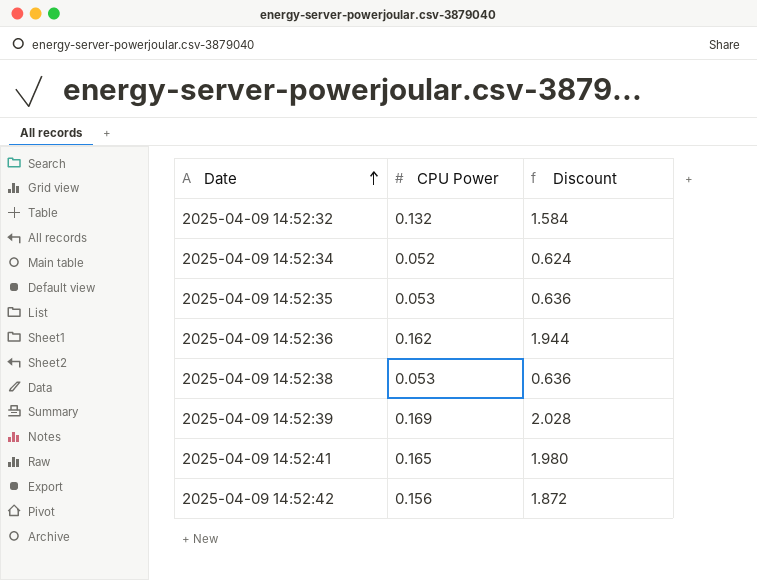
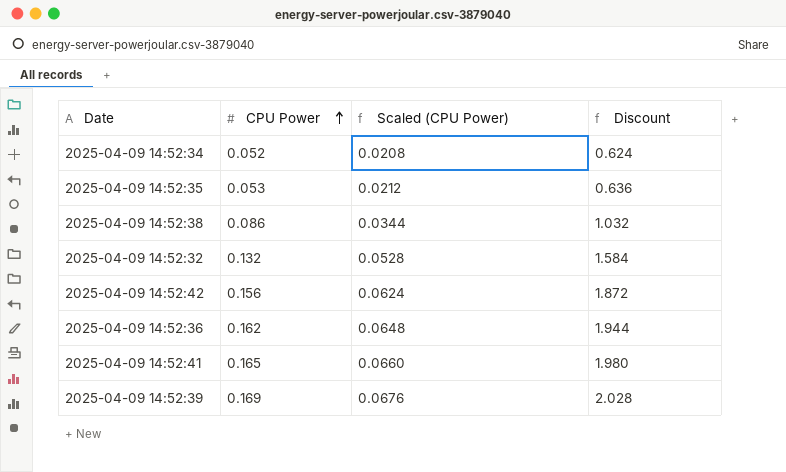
row order: Date ascending -> CPU Power ascending
column Scaled (CPU Power) | formula: none -> [CPU Power] * 0.4
2025-04-09 14:52:38 | CPU Power: 0.053 -> 0.086
2025-04-09 14:52:38 | Discount: 0.636 -> 1.032

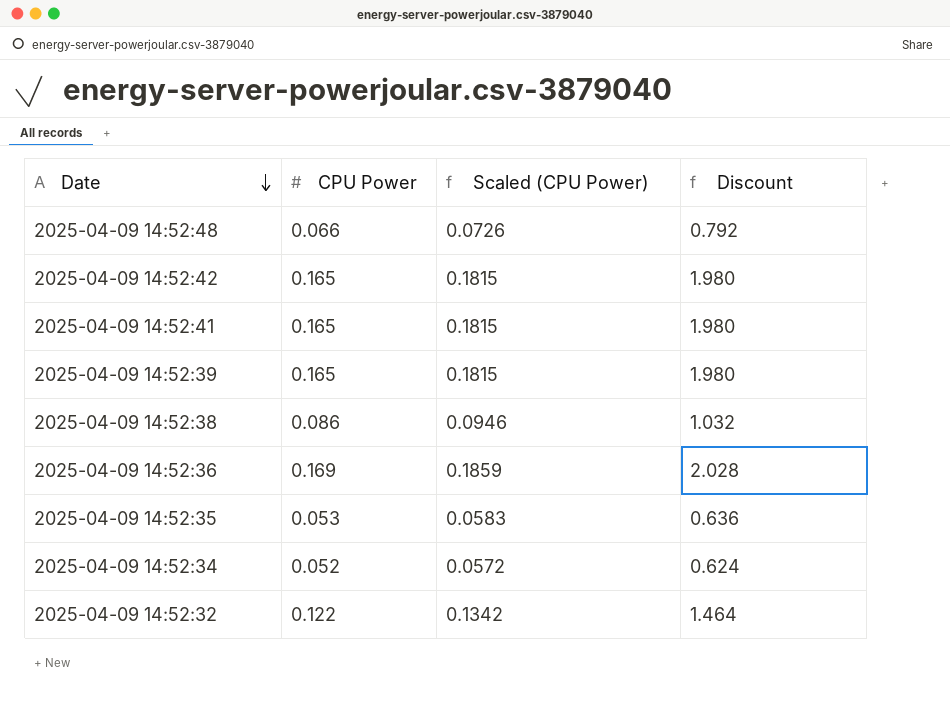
row order: CPU Power ascending -> Date descending
column Scaled (CPU Power) | formula: [CPU Power] * 0.4 -> [CPU Power] * 1.1
row 2025-04-09 14:52:48: none -> 0.066 | 0.0726 | 0.792
2025-04-09 14:52:42 | CPU Power: 0.156 -> 0.165
2025-04-09 14:52:42 | Discount: 1.872 -> 1.980
2025-04-09 14:52:39 | CPU Power: 0.169 -> 0.165
2025-04-09 14:52:39 | Discount: 2.028 -> 1.980
2025-04-09 14:52:36 | CPU Power: 0.162 -> 0.169
2025-04-09 14:52:36 | Discount: 1.944 -> 2.028
2025-04-09 14:52:32 | CPU Power: 0.132 -> 0.122
2025-04-09 14:52:32 | Discount: 1.584 -> 1.464

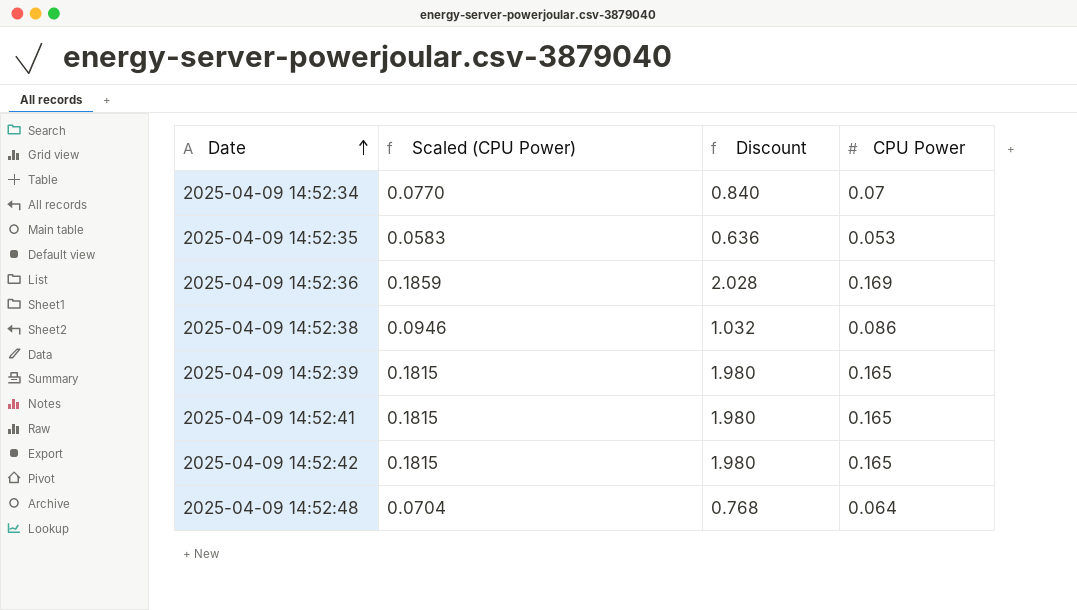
row order: Date descending -> Date ascending
column CPU Power | position: 2 -> 4
row 2025-04-09 14:52:32: 0.122 | 0.1342 | 1.464 -> none
2025-04-09 14:52:34 | Scaled (CPU Power): 0.0572 -> 0.0770
2025-04-09 14:52:34 | Discount: 0.624 -> 0.840
2025-04-09 14:52:34 | CPU Power: 0.052 -> 0.07
2025-04-09 14:52:48 | Scaled (CPU Power): 0.0726 -> 0.0704
2025-04-09 14:52:48 | Discount: 0.792 -> 0.768
2025-04-09 14:52:48 | CPU Power: 0.066 -> 0.064

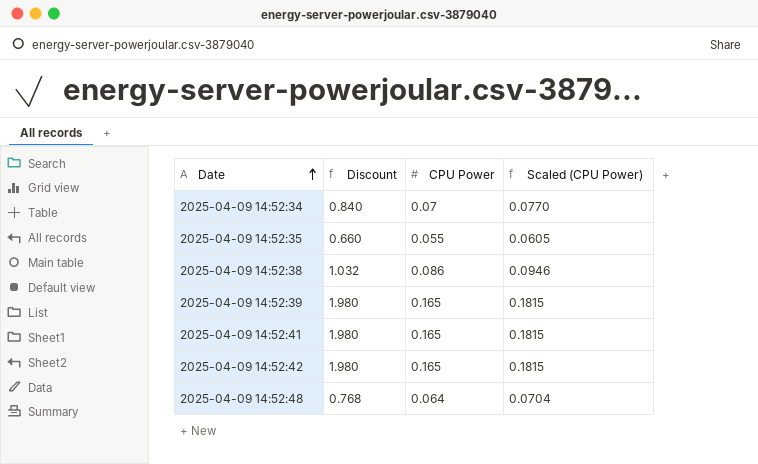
column Scaled (CPU Power) | position: 2 -> 4
row 2025-04-09 14:52:36: 0.1859 | 2.028 | 0.169 -> none
2025-04-09 14:52:35 | Discount: 0.636 -> 0.660
2025-04-09 14:52:35 | CPU Power: 0.053 -> 0.055
2025-04-09 14:52:35 | Scaled (CPU Power): 0.0583 -> 0.0605

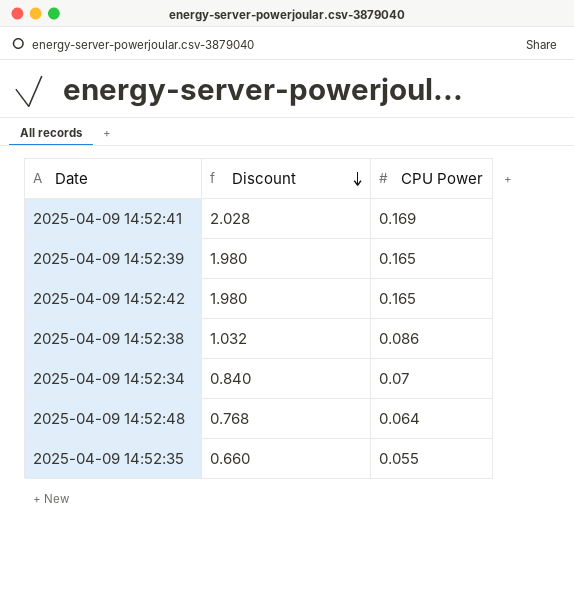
row order: Date ascending -> Discount descending
column Scaled (CPU Power) | formula: [CPU Power] * 1.1 -> none
2025-04-09 14:52:41 | Discount: 1.980 -> 2.028
2025-04-09 14:52:41 | CPU Power: 0.165 -> 0.169

